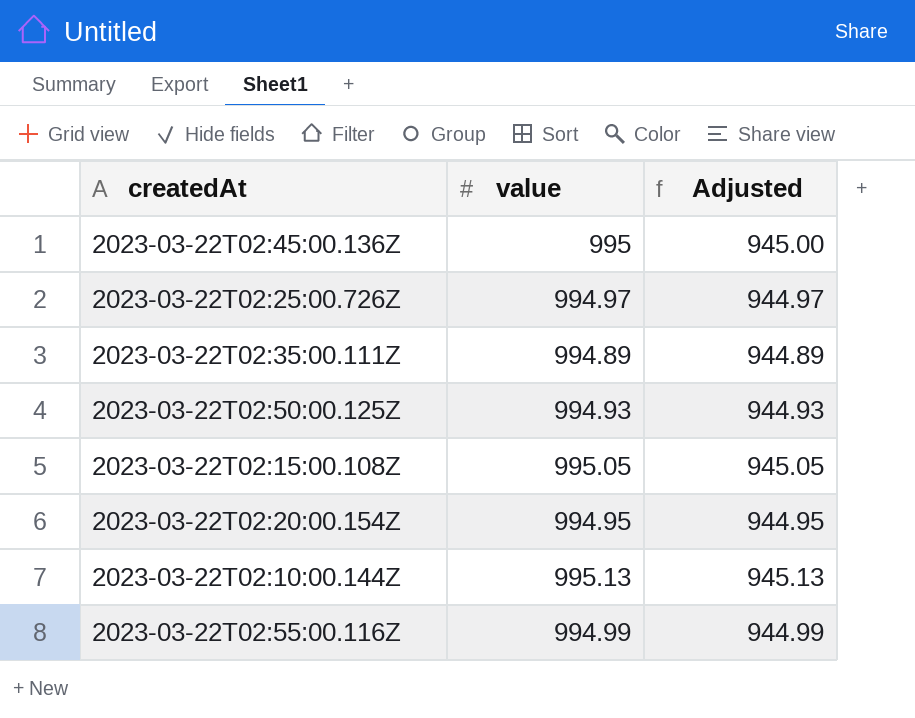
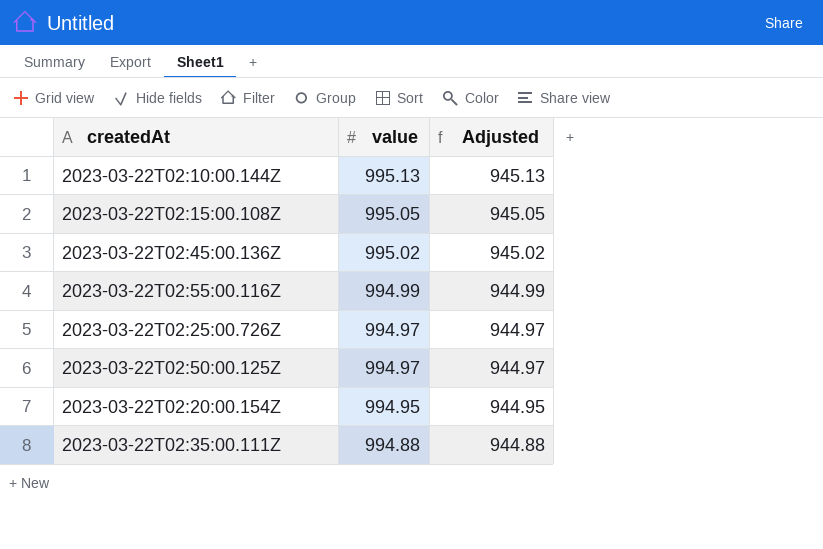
row order: none -> value descending
2023-03-22T02:45:00.136Z | value: 995 -> 995.02
2023-03-22T02:45:00.136Z | Adjusted: 945.00 -> 945.02
2023-03-22T02:50:00.125Z | value: 994.93 -> 994.97
2023-03-22T02:50:00.125Z | Adjusted: 944.93 -> 944.97
2023-03-22T02:35:00.111Z | value: 994.89 -> 994.88
2023-03-22T02:35:00.111Z | Adjusted: 944.89 -> 944.88

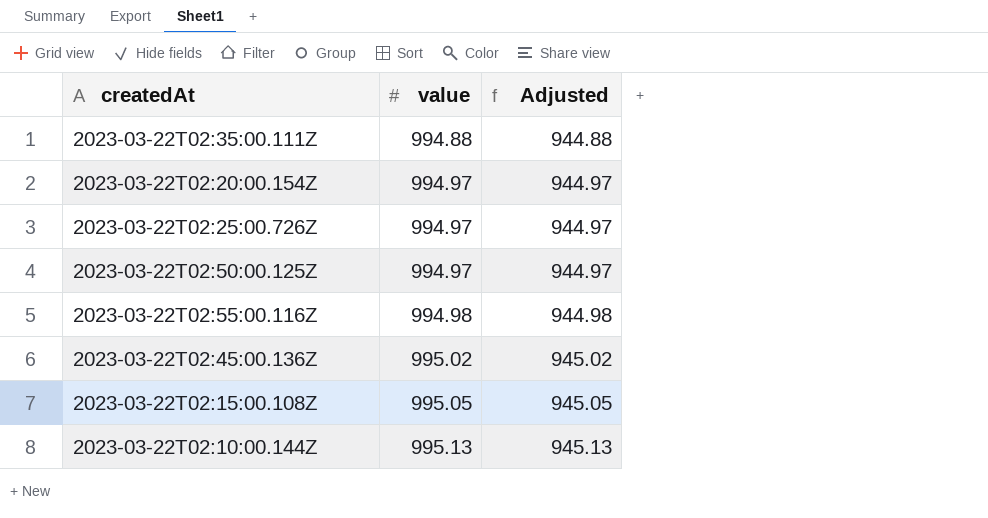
row order: value descending -> value ascending
2023-03-22T02:20:00.154Z | value: 994.95 -> 994.97
2023-03-22T02:20:00.154Z | Adjusted: 944.95 -> 944.97
2023-03-22T02:55:00.116Z | value: 994.99 -> 994.98
2023-03-22T02:55:00.116Z | Adjusted: 944.99 -> 944.98

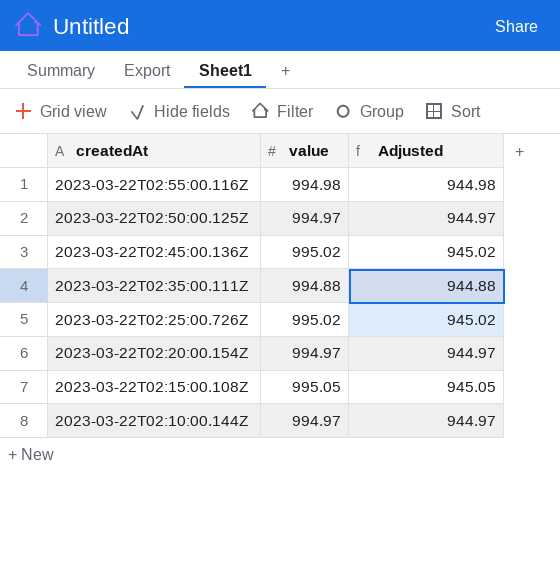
row order: value ascending -> createdAt descending
2023-03-22T02:25:00.726Z | value: 994.97 -> 995.02
2023-03-22T02:25:00.726Z | Adjusted: 944.97 -> 945.02
2023-03-22T02:10:00.144Z | value: 995.13 -> 994.97
2023-03-22T02:10:00.144Z | Adjusted: 945.13 -> 944.97

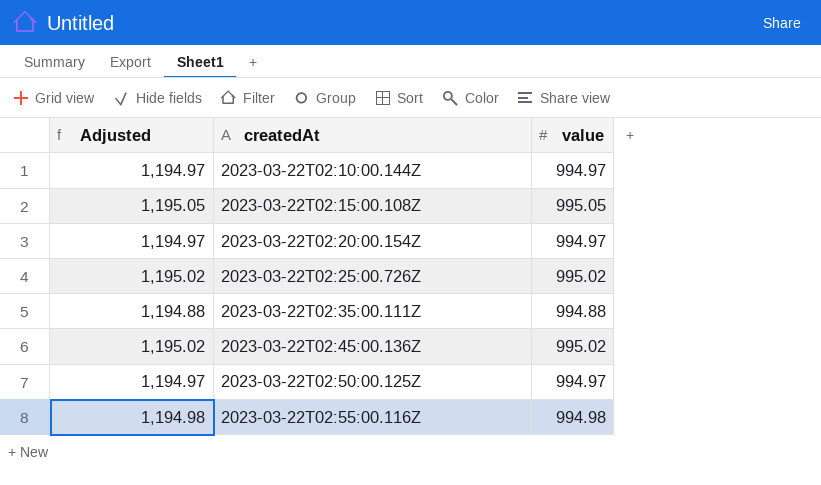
row order: createdAt descending -> createdAt ascending
column Adjusted | formula: [value] - 50 -> [value] + 200
column Adjusted | position: 3 -> 1

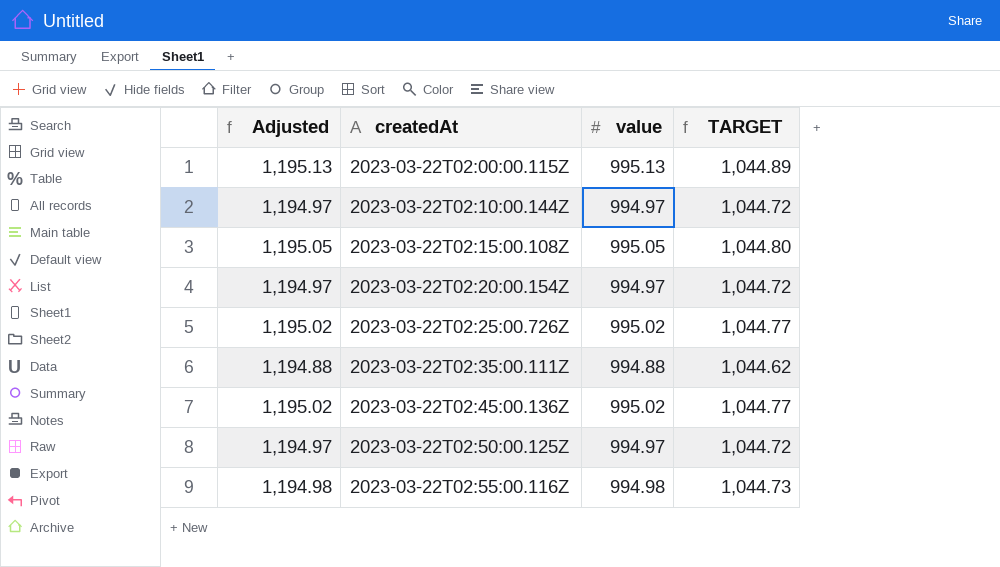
column TARGET | formula: none -> [value] * 1.05
row 2023-03-22T02:00:00.115Z: none -> 1,195.13 | 995.13 | 1,044.89

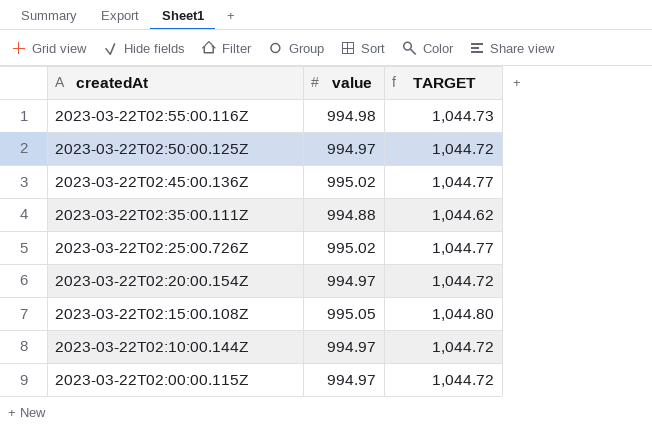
row order: createdAt ascending -> createdAt descending
column Adjusted | formula: [value] + 200 -> none
2023-03-22T02:00:00.115Z | value: 995.13 -> 994.97
2023-03-22T02:00:00.115Z | TARGET: 1,044.89 -> 1,044.72

